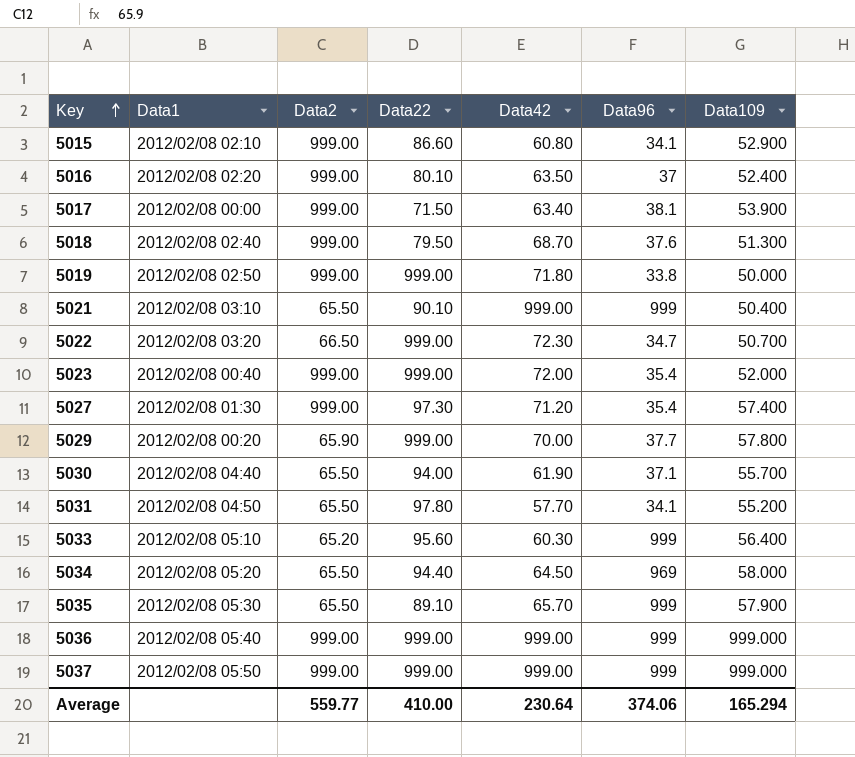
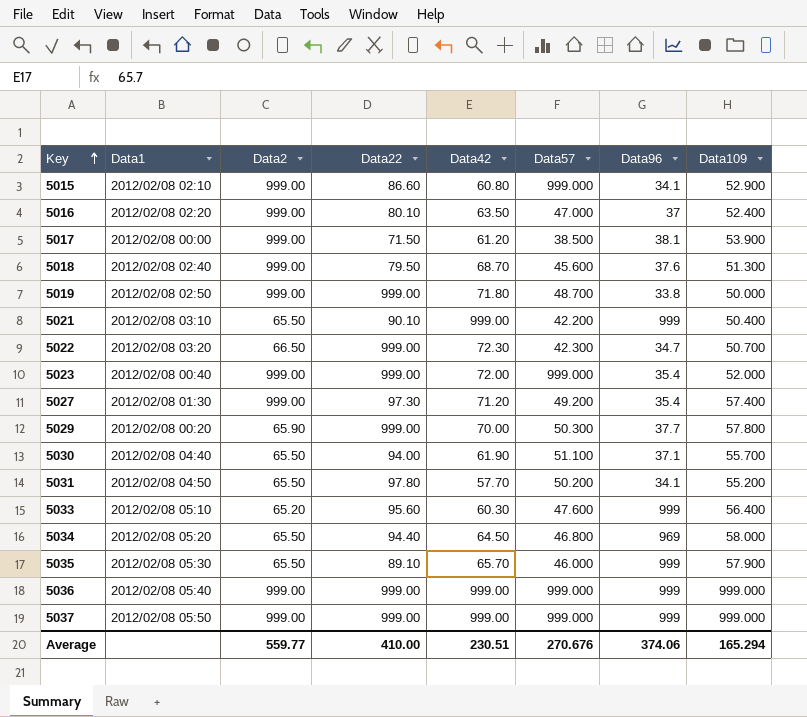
column Data57 | position: none -> 6
5017 | Data42: 63.40 -> 61.20
Average | Data42: 230.64 -> 230.51

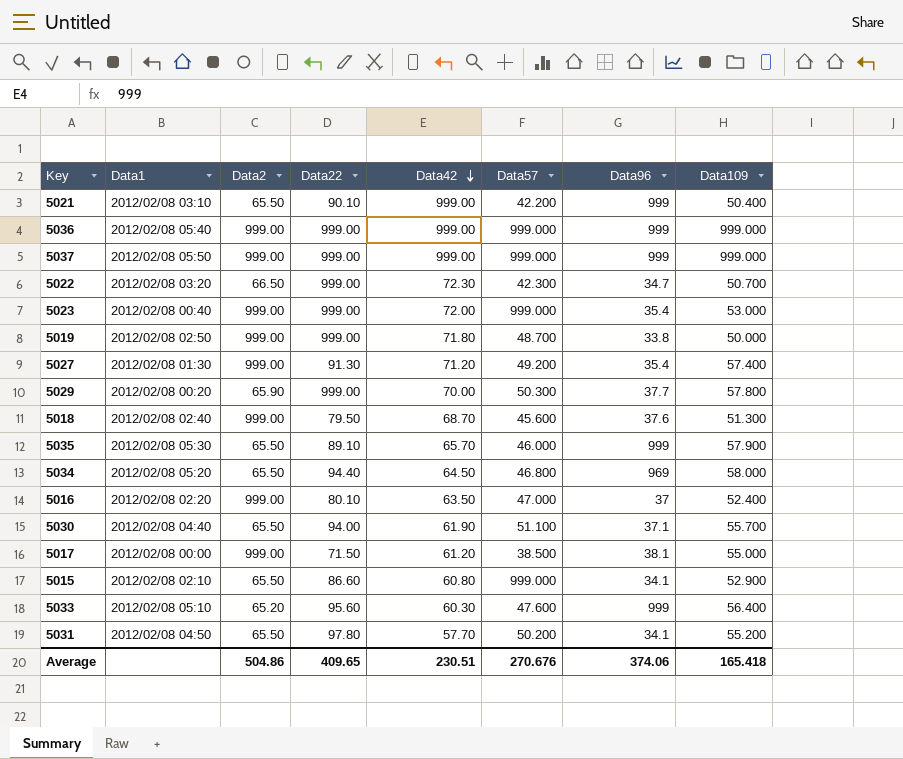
row order: Key ascending -> Data42 descending
5023 | Data109: 52.000 -> 53.000
5027 | Data22: 97.30 -> 91.30
5017 | Data109: 53.900 -> 55.000
5015 | Data2: 999.00 -> 65.50
Average | Data2: 559.77 -> 504.86
Average | Data22: 410.00 -> 409.65
Average | Data109: 165.294 -> 165.418

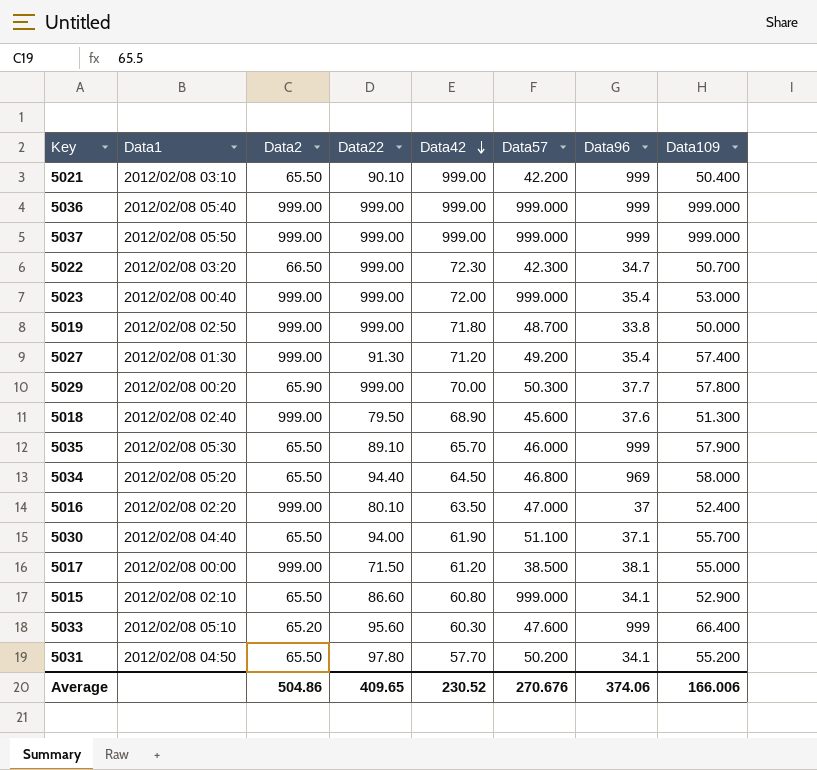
5018 | Data42: 68.70 -> 68.90
5033 | Data109: 56.400 -> 66.400
Average | Data42: 230.51 -> 230.52
Average | Data109: 165.418 -> 166.006

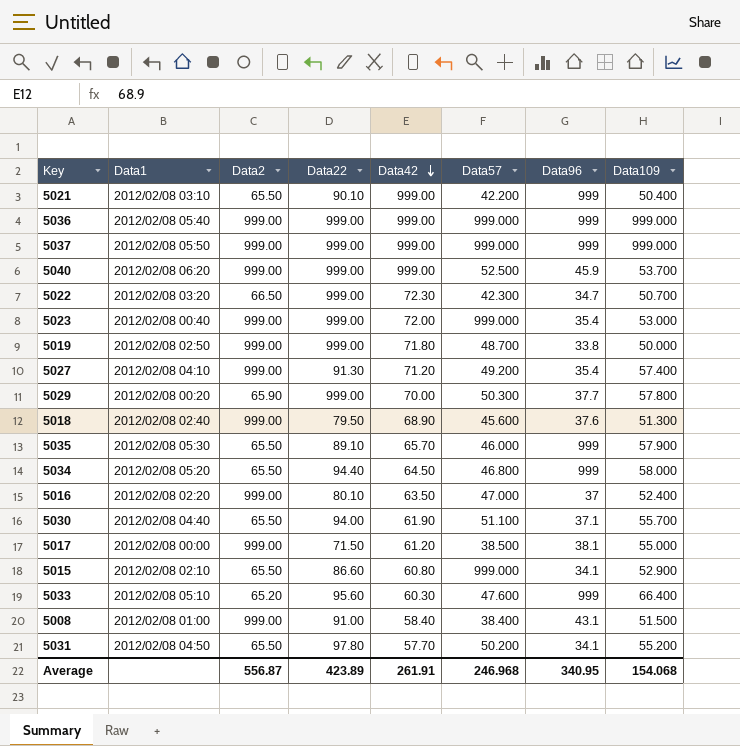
row 5040: none -> 2012/02/08 06:20 | 999.00 | 999.00 | 999.00 | 52.500 | 45.9 | 53.700
5027 | Data1: 2012/02/08 01:30 -> 2012/02/08 04:10
5034 | Data96: 969 -> 999
row 5008: none -> 2012/02/08 01:00 | 999.00 | 91.00 | 58.40 | 38.400 | 43.1 | 51.500
Average | Data2: 504.86 -> 556.87
Average | Data22: 409.65 -> 423.89
Average | Data42: 230.52 -> 261.91
Average | Data57: 270.676 -> 246.968
Average | Data96: 374.06 -> 340.95
Average | Data109: 166.006 -> 154.068

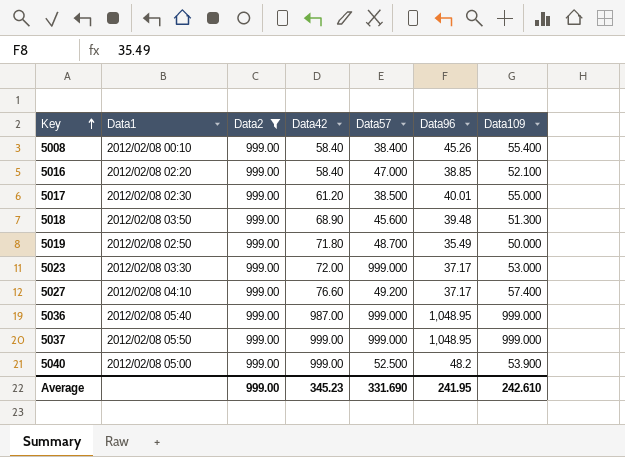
filter: none -> Data2 = 999.00
row order: Data42 descending -> Key ascending
column Data22 | position: 4 -> none
5008 | Data1: 2012/02/08 01:00 -> 2012/02/08 00:10
5008 | Data96: 43.1 -> 45.26
5008 | Data109: 51.500 -> 55.400
5016 | Data42: 63.50 -> 58.40
5016 | Data96: 37 -> 38.85
5016 | Data109: 52.400 -> 52.100
5017 | Data1: 2012/02/08 00:00 -> 2012/02/08 02:30
5017 | Data96: 38.1 -> 40.01
5018 | Data1: 2012/02/08 02:40 -> 2012/02/08 03:50
5018 | Data96: 37.6 -> 39.48
5019 | Data96: 33.8 -> 35.49
5023 | Data1: 2012/02/08 00:40 -> 2012/02/08 03:30
5023 | Data96: 35.4 -> 37.17
5027 | Data42: 71.20 -> 76.60
5027 | Data96: 35.4 -> 37.17
5036 | Data42: 999.00 -> 987.00
5036 | Data96: 999 -> 1,048.95
5037 | Data96: 999 -> 1,048.95
5040 | Data1: 2012/02/08 06:20 -> 2012/02/08 05:00
5040 | Data96: 45.9 -> 48.2
5040 | Data109: 53.700 -> 53.900
Average | Data2: 556.87 -> 999.00
Average | Data42: 261.91 -> 345.23
Average | Data57: 246.968 -> 331.690
Average | Data96: 340.95 -> 241.95
Average | Data109: 154.068 -> 242.610

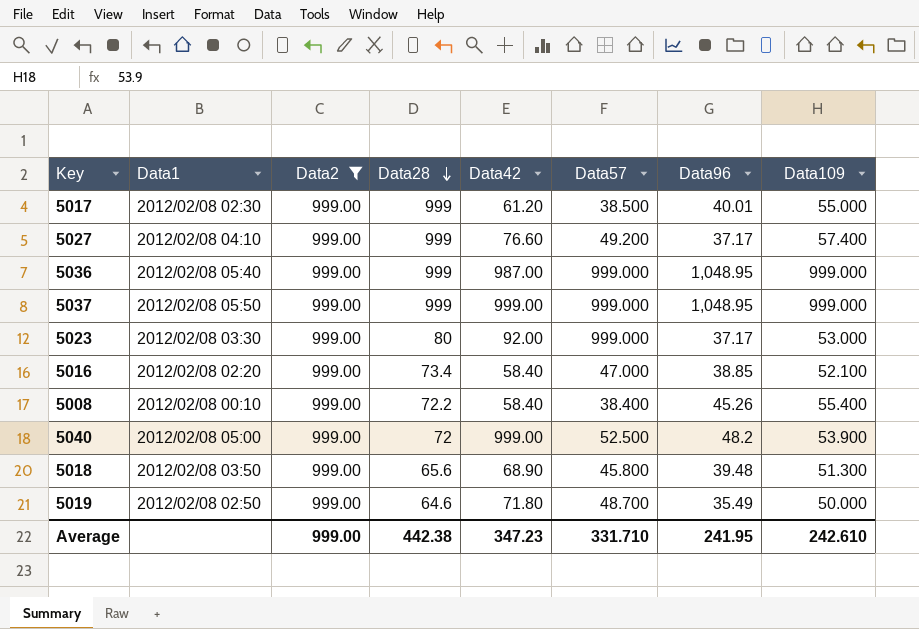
row order: Key ascending -> Data28 descending
column Data28 | position: none -> 4
5023 | Data42: 72.00 -> 92.00
5018 | Data57: 45.600 -> 45.800
Average | Data42: 345.23 -> 347.23
Average | Data57: 331.690 -> 331.710

